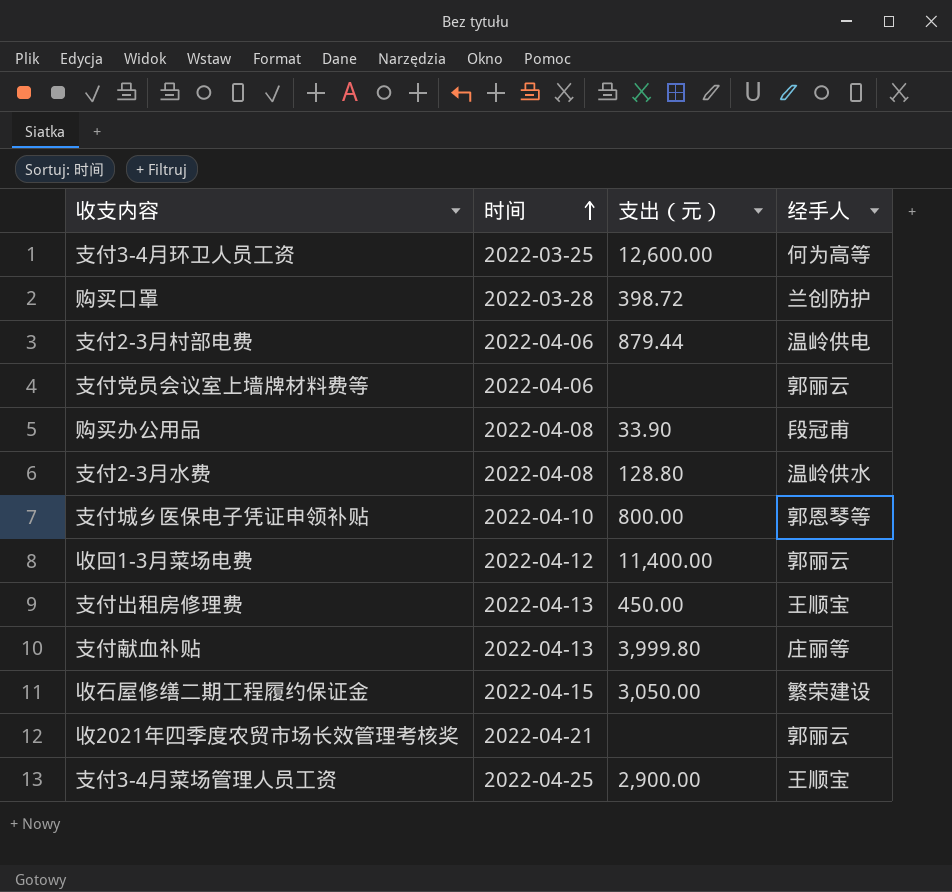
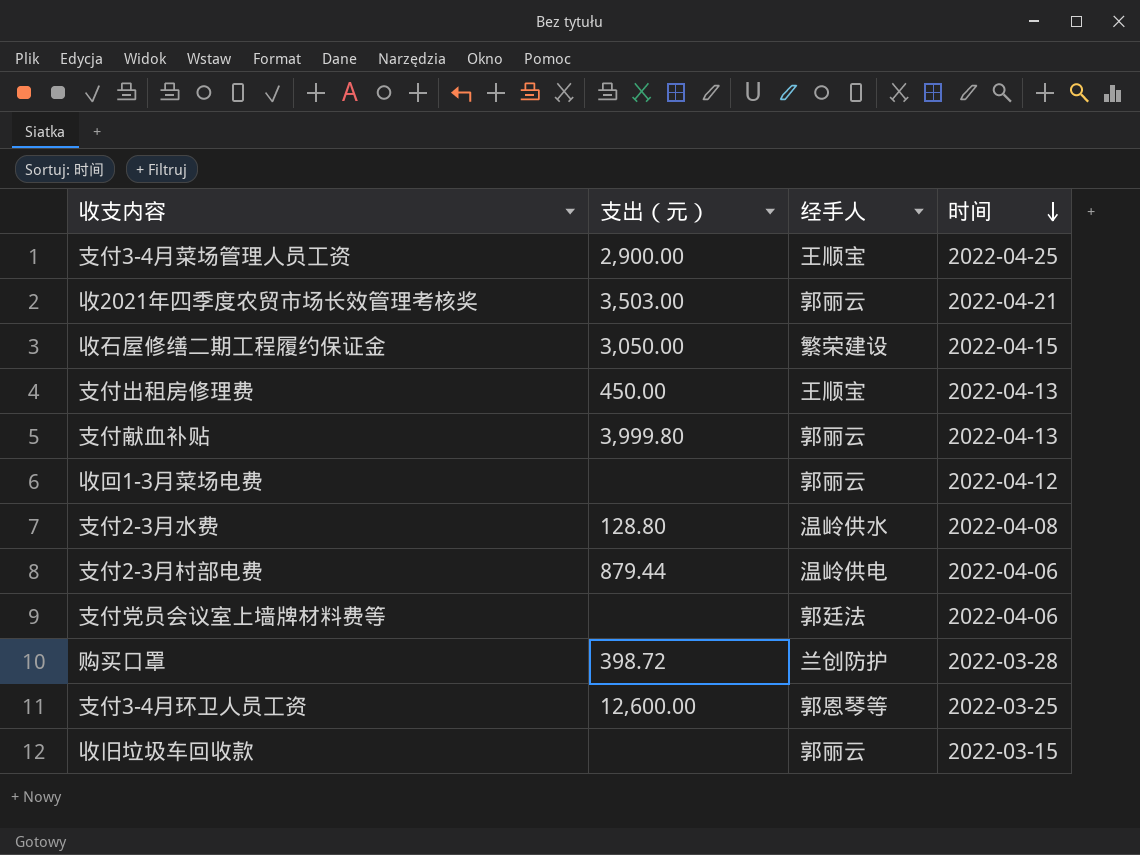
row order: 时间 ascending -> 时间 descending
column 时间 | position: 2 -> 4
row 购买办公用品: 2022-04-08 | 33.90 | 段冠甫 -> none
row 支付城乡医保电子凭证申领补贴: 2022-04-10 | 800.00 | 郭恩琴等 -> none
收2021年四季度农贸市场长效管理考核奖 | 支出（元）: none -> 3,503.00
支付献血补贴 | 经手人: 庄丽等 -> 郭丽云
收回1-3月菜场电费 | 支出（元）: 11,400.00 -> none
支付党员会议室上墙牌材料费等 | 经手人: 郭丽云 -> 郭廷法
支付3-4月环卫人员工资 | 经手人: 何为高等 -> 郭恩琴等
row 收旧垃圾车回收款: none -> none | 郭丽云 | 2022-03-15

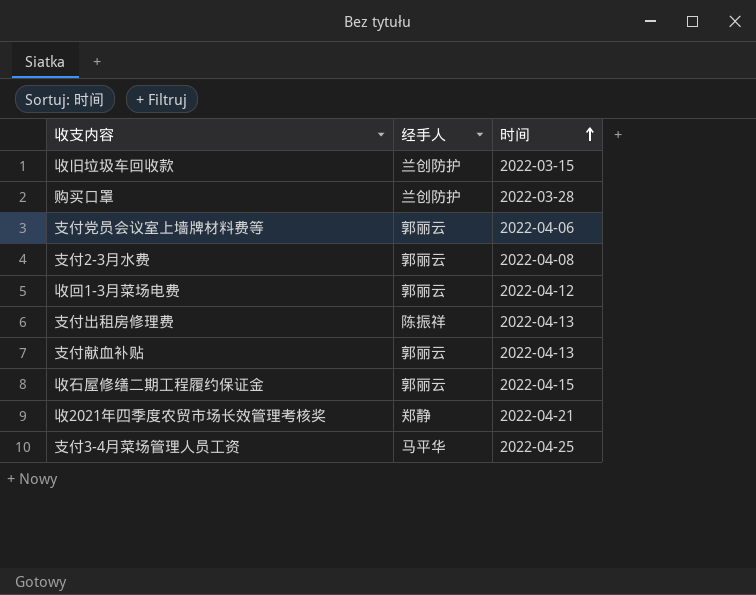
row order: 时间 descending -> 时间 ascending
column 支出（元） | position: 2 -> none
row 支付2-3月村部电费: 879.44 | 温岭供电 | 2022-04-06 -> none
row 支付3-4月环卫人员工资: 12,600.00 | 郭恩琴等 | 2022-03-25 -> none
收旧垃圾车回收款 | 经手人: 郭丽云 -> 兰创防护
支付党员会议室上墙牌材料费等 | 经手人: 郭廷法 -> 郭丽云
支付2-3月水费 | 经手人: 温岭供水 -> 郭丽云
支付出租房修理费 | 经手人: 王顺宝 -> 陈振祥
收石屋修缮二期工程履约保证金 | 经手人: 繁荣建设 -> 郭丽云
收2021年四季度农贸市场长效管理考核奖 | 经手人: 郭丽云 -> 郑静
支付3-4月菜场管理人员工资 | 经手人: 王顺宝 -> 马平华

